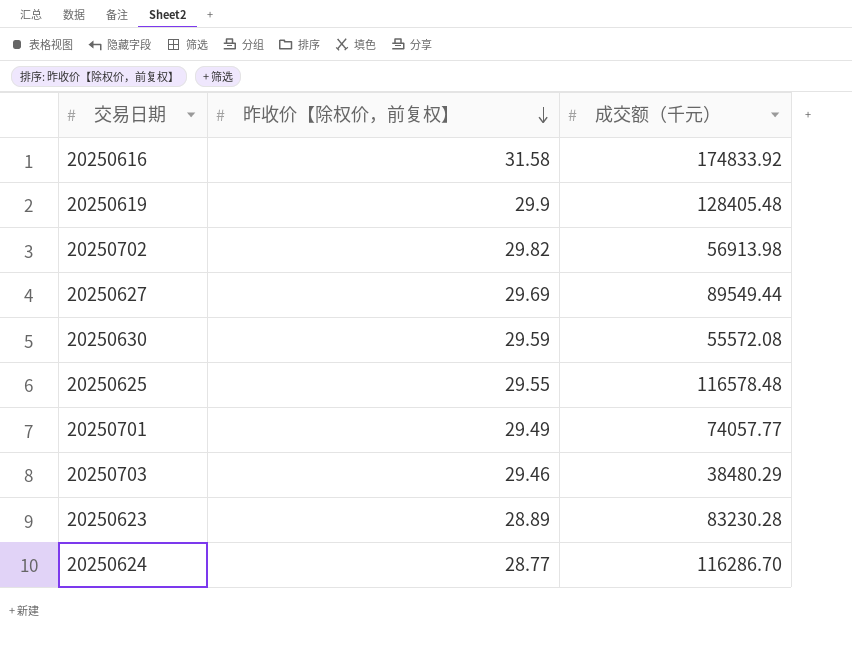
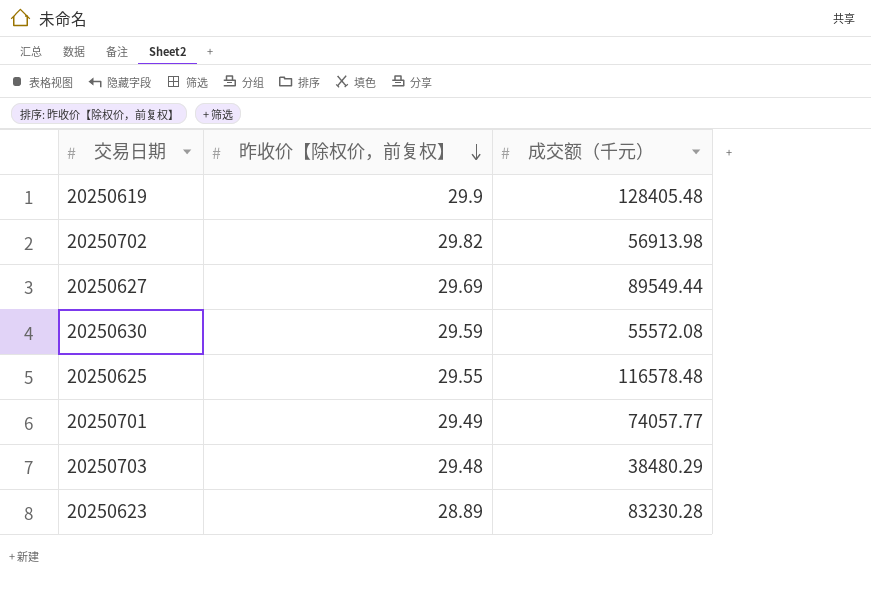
row 20250616: 31.58 | 174833.92 -> none
row 20250624: 28.77 | 116286.70 -> none
20250703 | 昨收价【除权价，前复权】: 29.46 -> 29.48

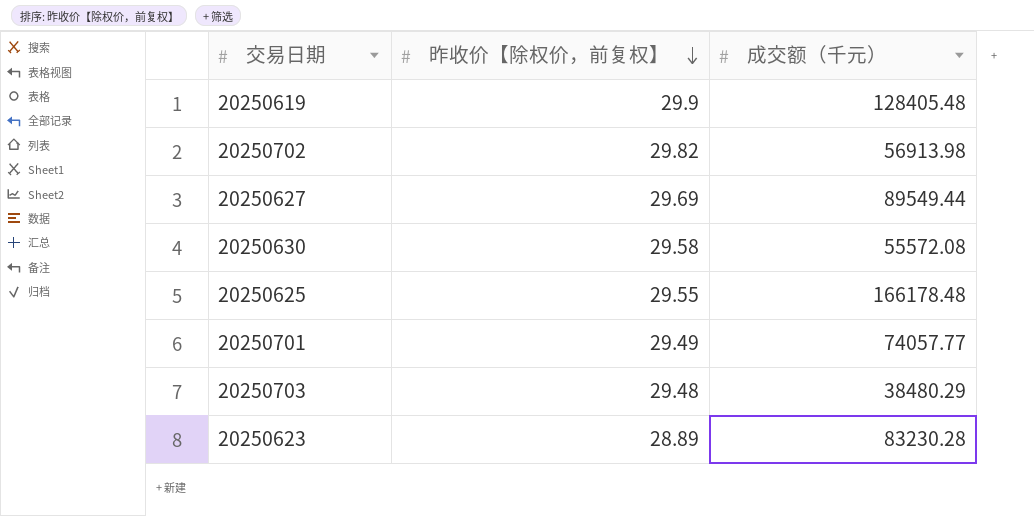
20250630 | 昨收价【除权价，前复权】: 29.59 -> 29.58
20250625 | 成交额（千元）: 116578.48 -> 166178.48

